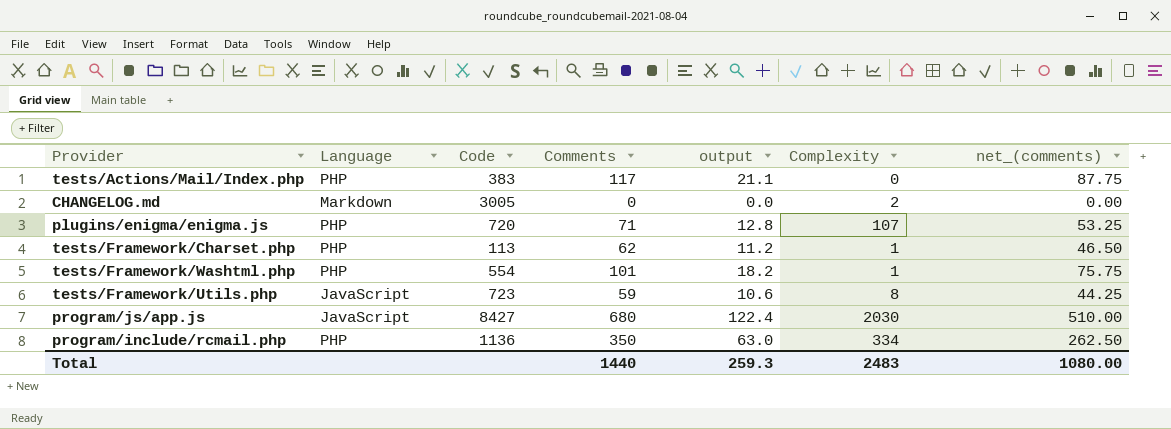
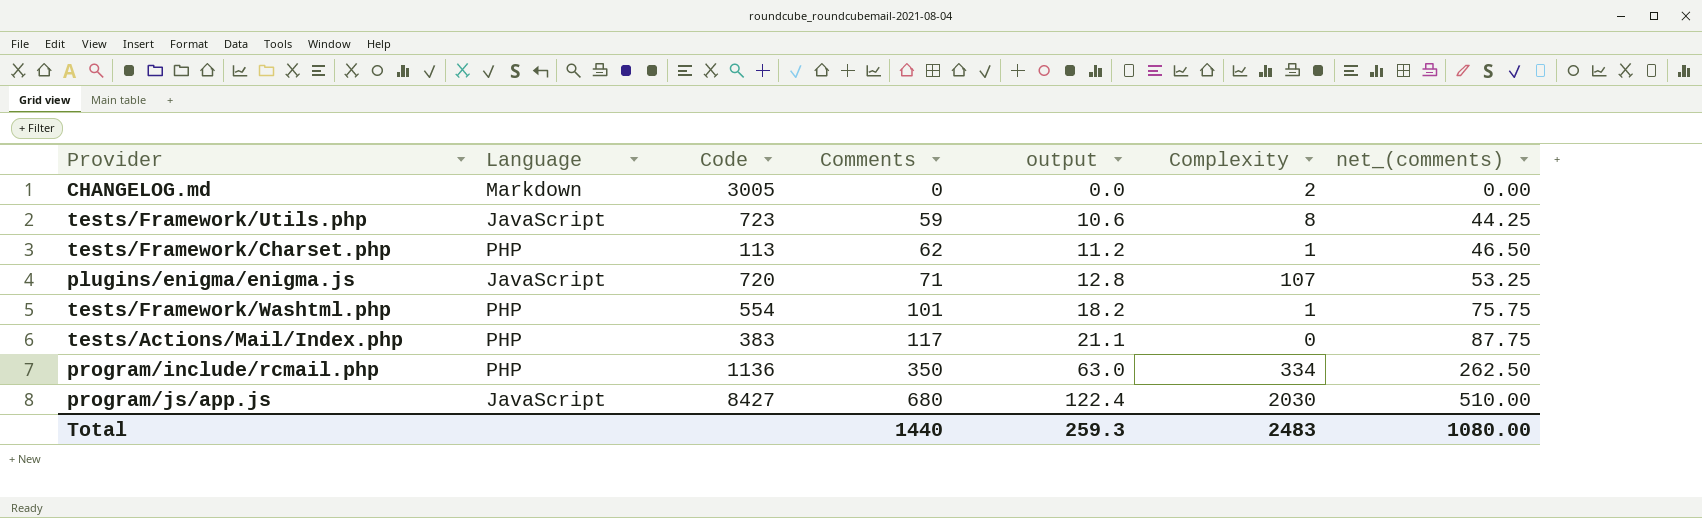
row order: none -> Comments ascending
plugins/enigma/enigma.js | Language: PHP -> JavaScript

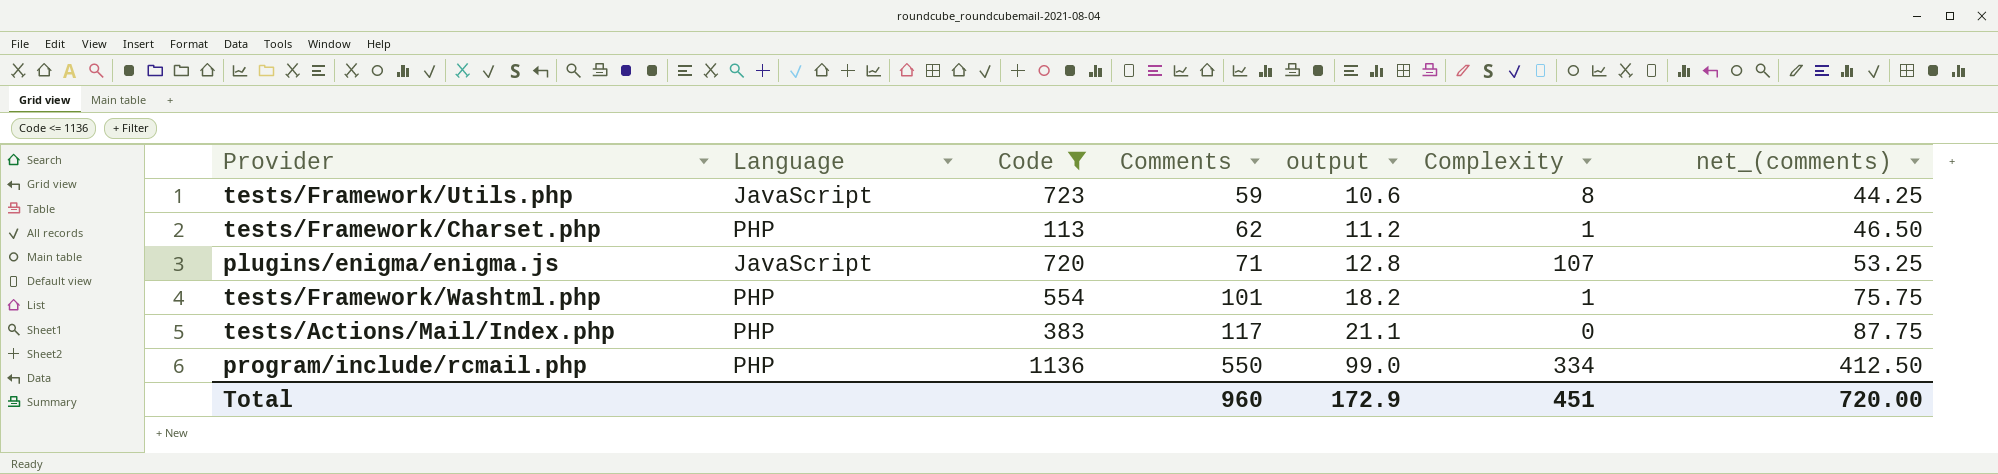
filter: none -> Code <= 1136
program/include/rcmail.php | Comments: 350 -> 550
program/include/rcmail.php | output: 63.0 -> 99.0
program/include/rcmail.php | net_(comments): 262.50 -> 412.50
Total | Comments: 1440 -> 960
Total | output: 259.3 -> 172.9
Total | Complexity: 2483 -> 451
Total | net_(comments): 1080.00 -> 720.00

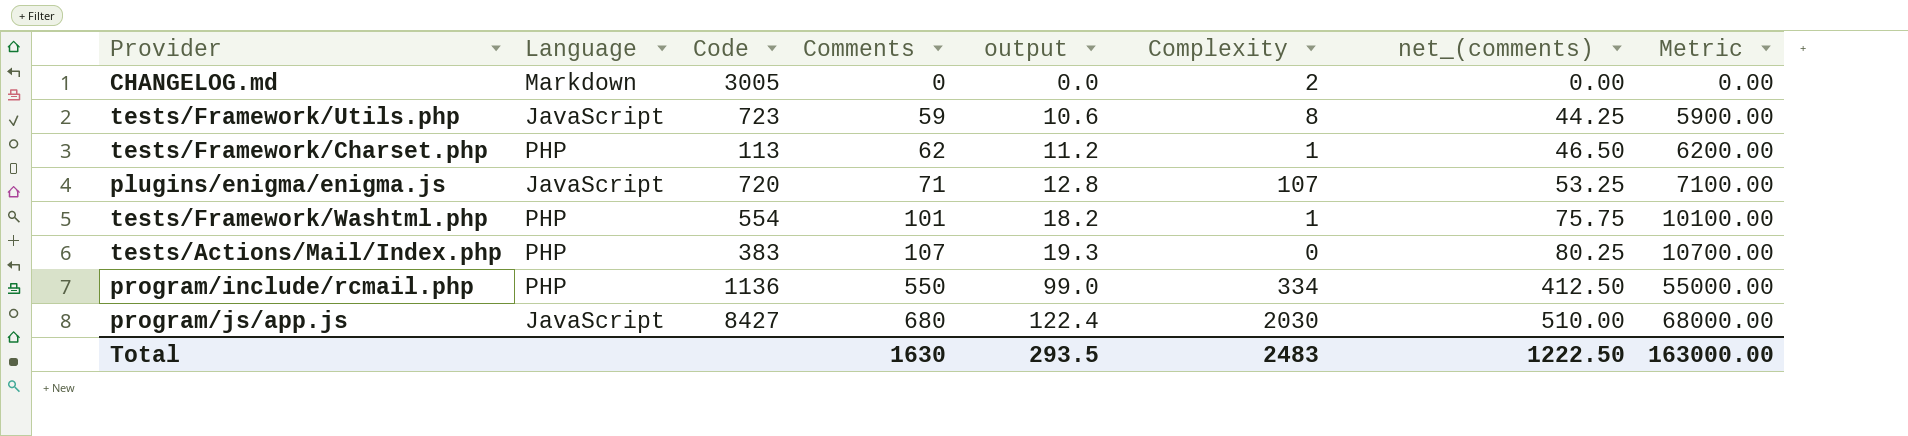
filter: Code <= 1136 -> none
column Metric | formula: none -> [Comments] * 100
tests/Actions/Mail/Index.php | Comments: 117 -> 107
tests/Actions/Mail/Index.php | output: 21.1 -> 19.3
tests/Actions/Mail/Index.php | net_(comments): 87.75 -> 80.25
Total | Comments: 960 -> 1630
Total | output: 172.9 -> 293.5
Total | Complexity: 451 -> 2483
Total | net_(comments): 720.00 -> 1222.50

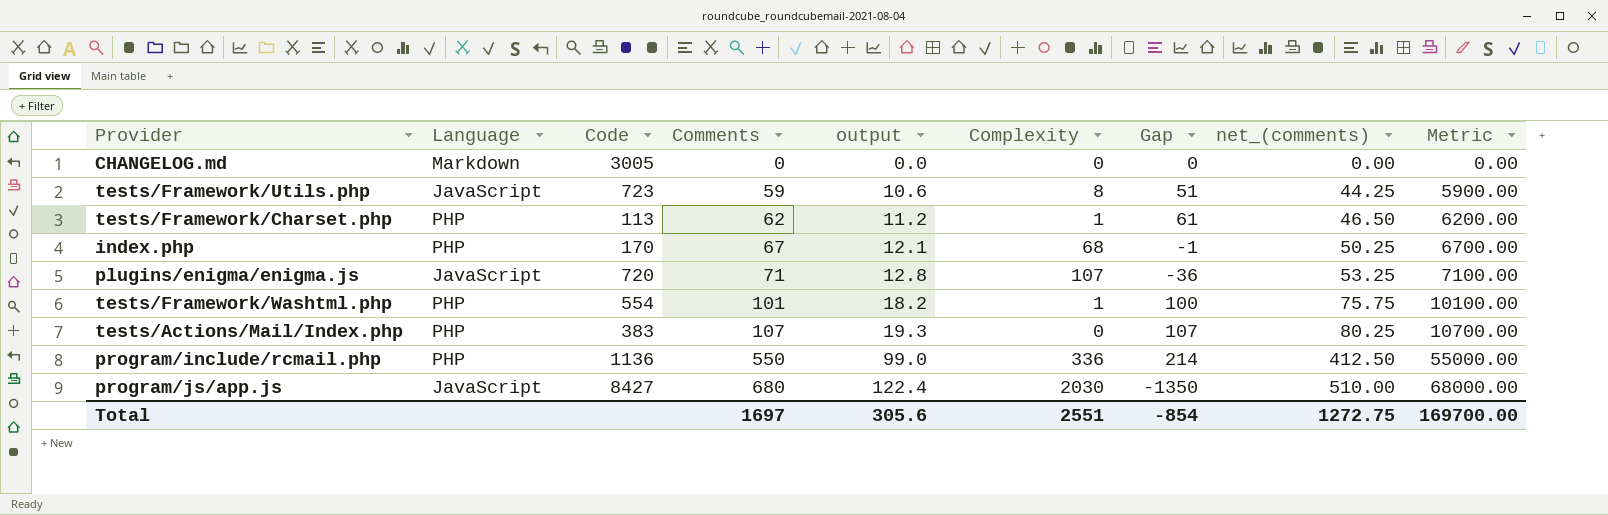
column Gap | formula: none -> [Comments] - [Complexity]
CHANGELOG.md | Complexity: 2 -> 0
row index.php: none -> PHP | 170 | 67 | 12.1 | 68 | -1 | 50.25 | 6700.00
program/include/rcmail.php | Complexity: 334 -> 336
Total | Comments: 1630 -> 1697
Total | output: 293.5 -> 305.6
Total | Complexity: 2483 -> 2551
Total | net_(comments): 1222.50 -> 1272.75
Total | Metric: 163000.00 -> 169700.00

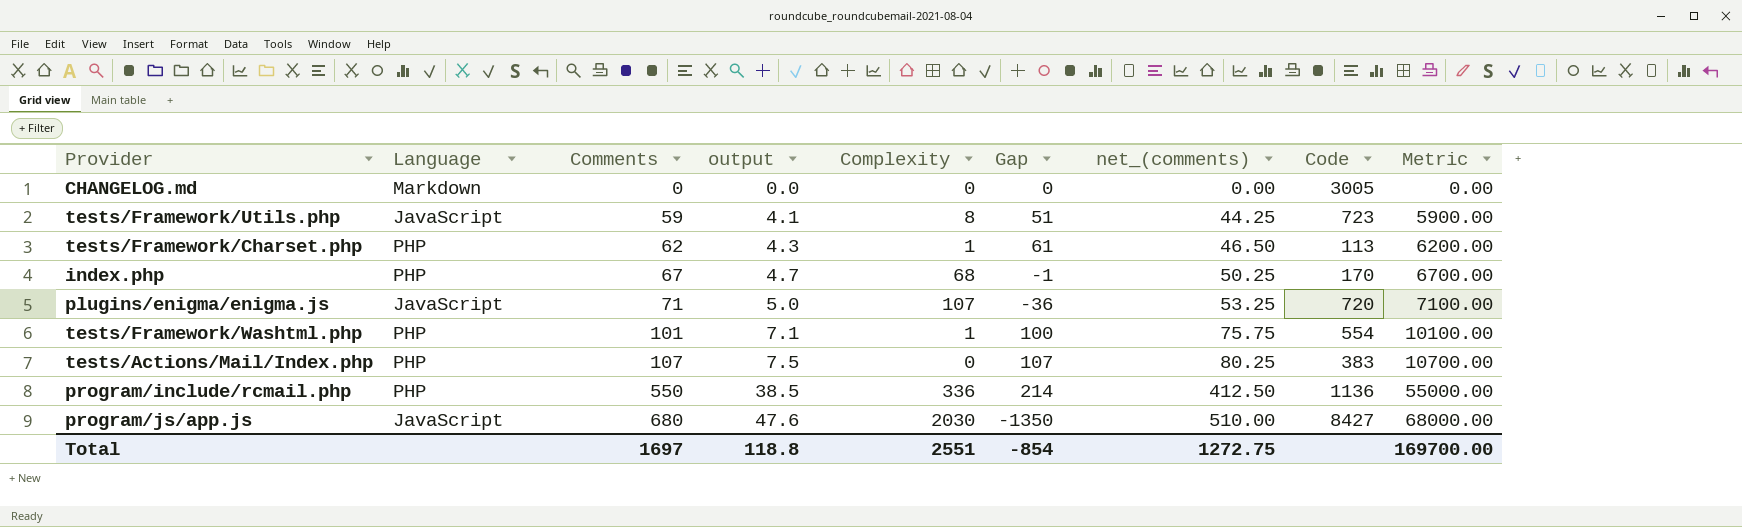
column output | formula: [Comments] * 0.18 -> [Comments] * 0.07
column Code | position: 3 -> 8
Total | output: 305.6 -> 118.8

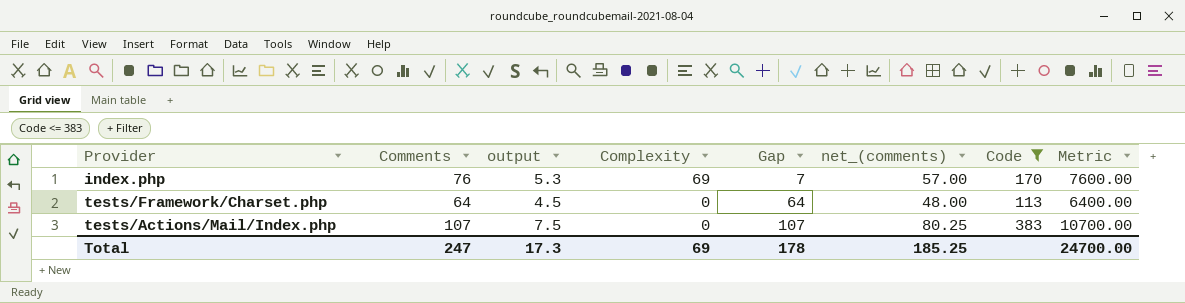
filter: none -> Code <= 383
row order: Comments ascending -> Complexity descending
column Language | position: 2 -> none
index.php | Comments: 67 -> 76
index.php | output: 4.7 -> 5.3
index.php | Complexity: 68 -> 69
index.php | Gap: -1 -> 7
index.php | net_(comments): 50.25 -> 57.00
index.php | Metric: 6700.00 -> 7600.00
tests/Framework/Charset.php | Comments: 62 -> 64
tests/Framework/Charset.php | output: 4.3 -> 4.5
tests/Framework/Charset.php | Complexity: 1 -> 0
tests/Framework/Charset.php | Gap: 61 -> 64
tests/Framework/Charset.php | net_(comments): 46.50 -> 48.00
tests/Framework/Charset.php | Metric: 6200.00 -> 6400.00
Total | Comments: 1697 -> 247
Total | output: 118.8 -> 17.3
Total | Complexity: 2551 -> 69
Total | Gap: -854 -> 178
Total | net_(comments): 1272.75 -> 185.25
Total | Metric: 169700.00 -> 24700.00

